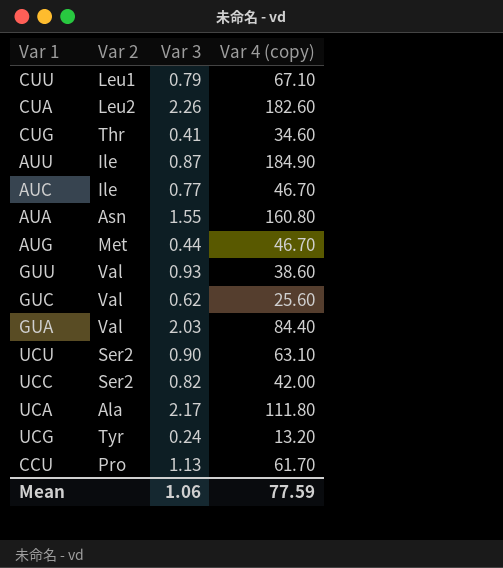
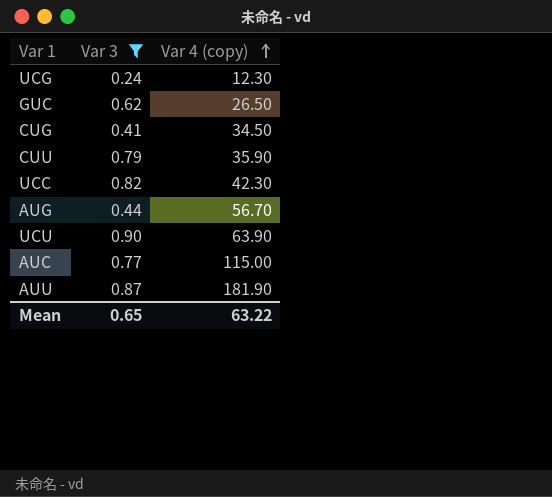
filter: none -> Var 3 <= 0.90
row order: none -> Var 4 (copy) ascending
column Var 2 | position: 2 -> none
UCG | Var 4 (copy): 13.20 -> 12.30
GUC | Var 4 (copy): 25.60 -> 26.50
CUG | Var 4 (copy): 34.60 -> 34.50
CUU | Var 4 (copy): 67.10 -> 35.90
UCC | Var 4 (copy): 42.00 -> 42.30
AUG | Var 4 (copy): 46.70 -> 56.70
UCU | Var 4 (copy): 63.10 -> 63.90
AUC | Var 4 (copy): 46.70 -> 115.00
AUU | Var 4 (copy): 184.90 -> 181.90
Mean | Var 3: 1.06 -> 0.65
Mean | Var 4 (copy): 77.59 -> 63.22

